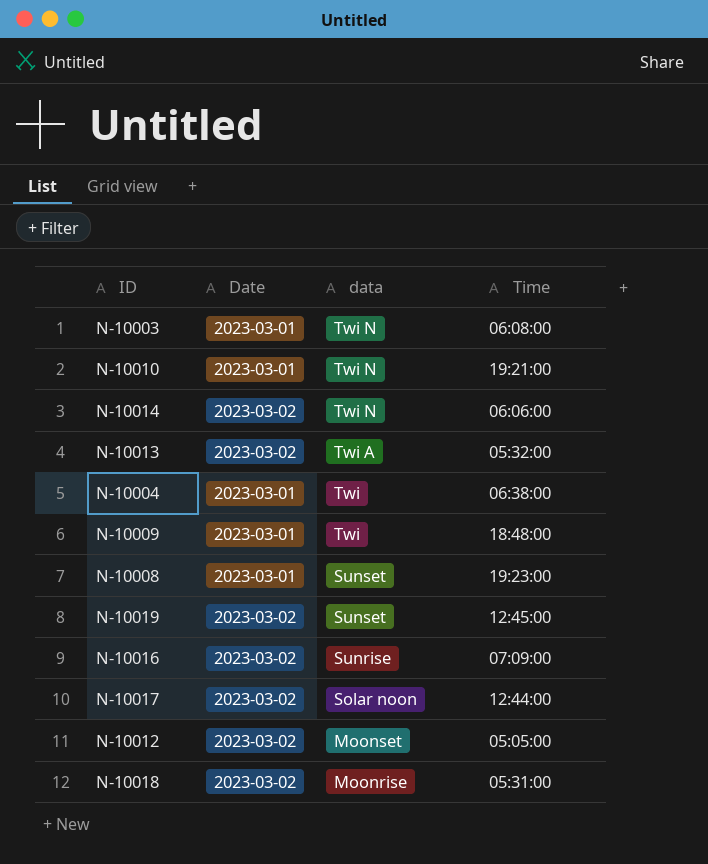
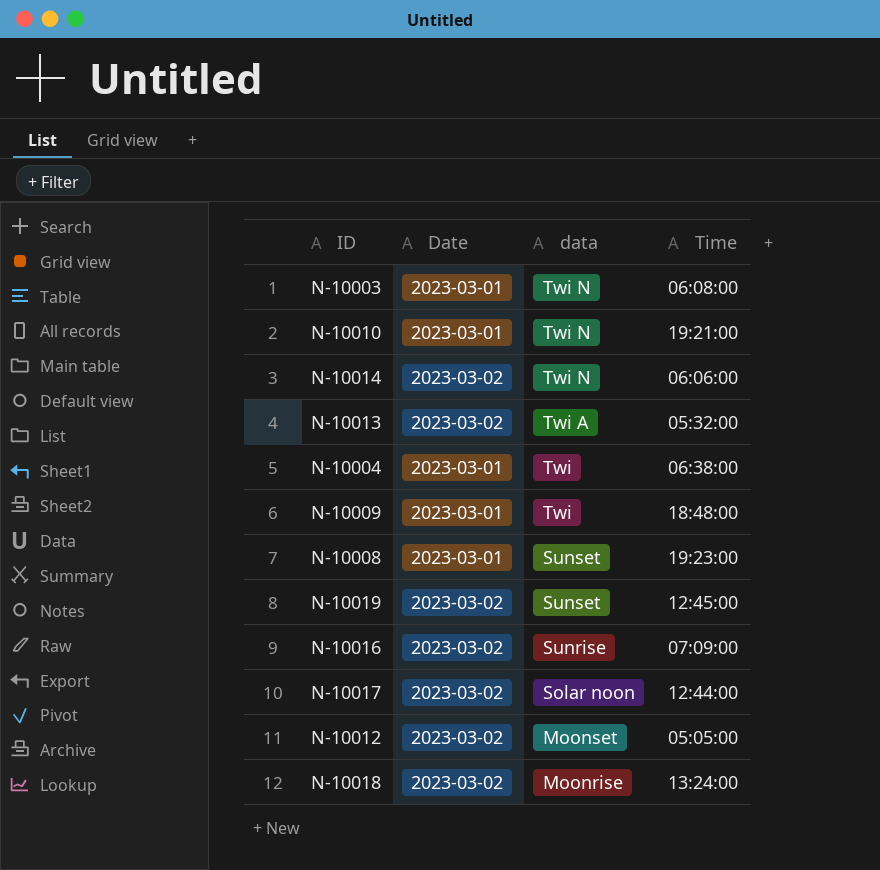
N-10018 | Time: 05:31:00 -> 13:24:00

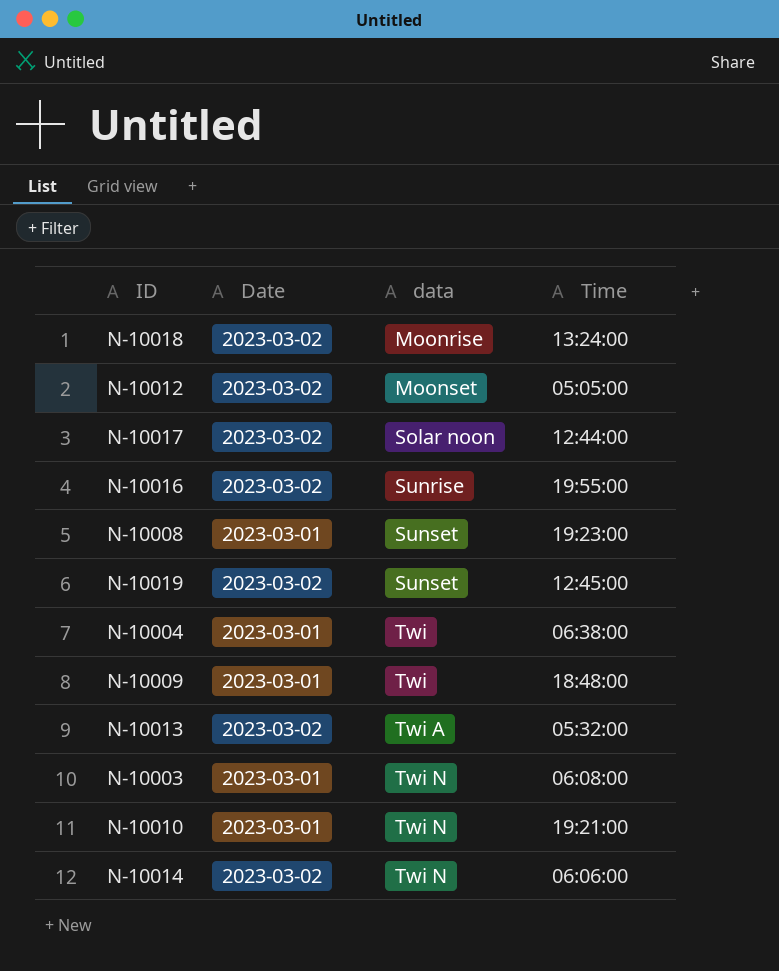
row order: data descending -> data ascending
N-10016 | Time: 07:09:00 -> 19:55:00

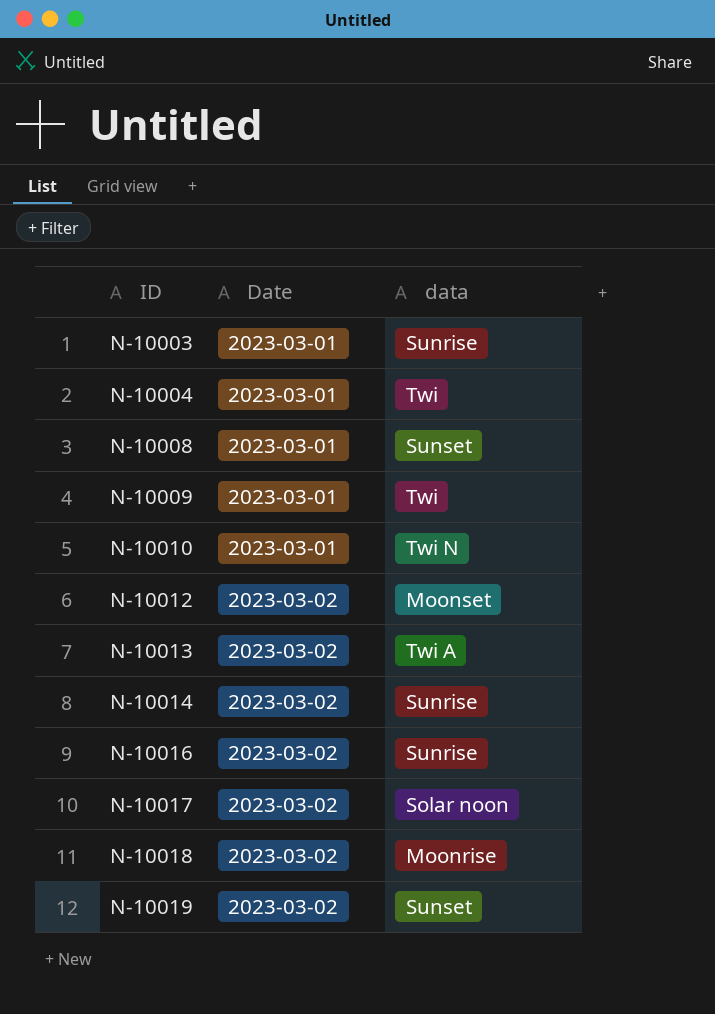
row order: data ascending -> ID ascending
column Time | position: 4 -> none
N-10003 | data: Twi N -> Sunrise
N-10014 | data: Twi N -> Sunrise

